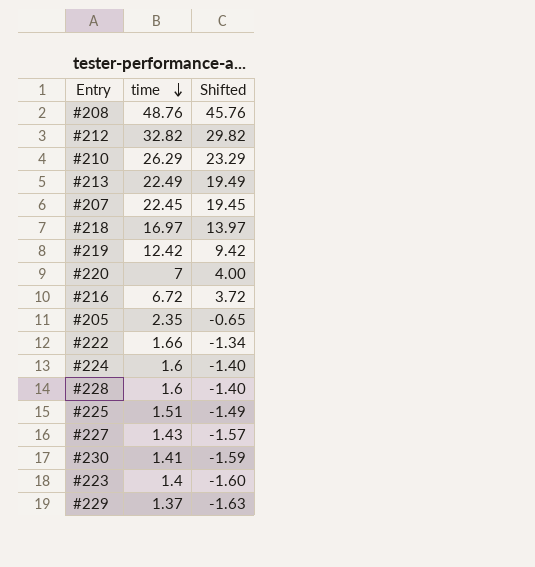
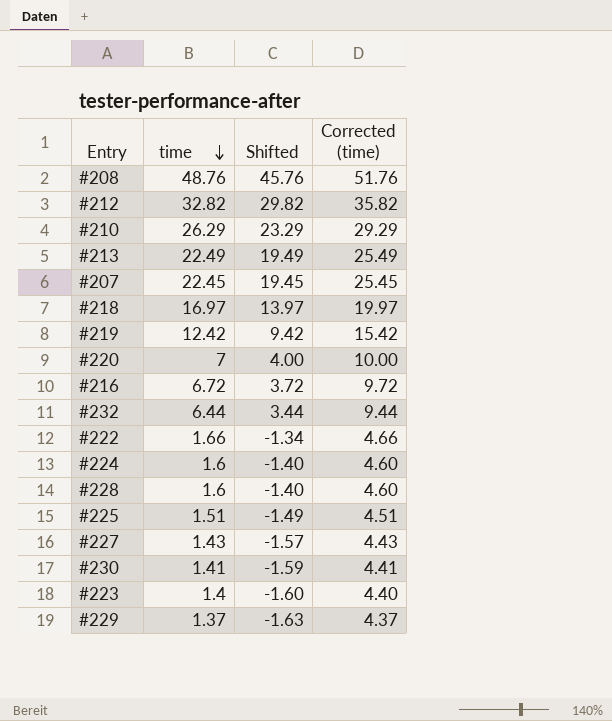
column Corrected (time) | formula: none -> [time] + 3
row #205: 2.35 | -0.65 -> none
row #232: none -> 6.44 | 3.44 | 9.44

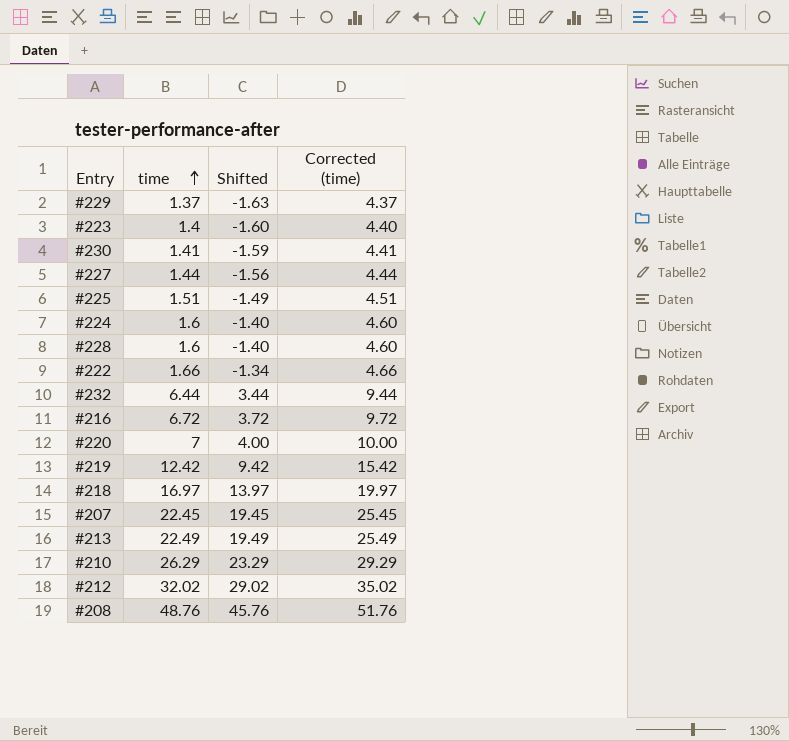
row order: time descending -> time ascending
#227 | time: 1.43 -> 1.44
#227 | Shifted: -1.57 -> -1.56
#227 | Corrected (time): 4.43 -> 4.44
#212 | time: 32.82 -> 32.02
#212 | Shifted: 29.82 -> 29.02
#212 | Corrected (time): 35.82 -> 35.02

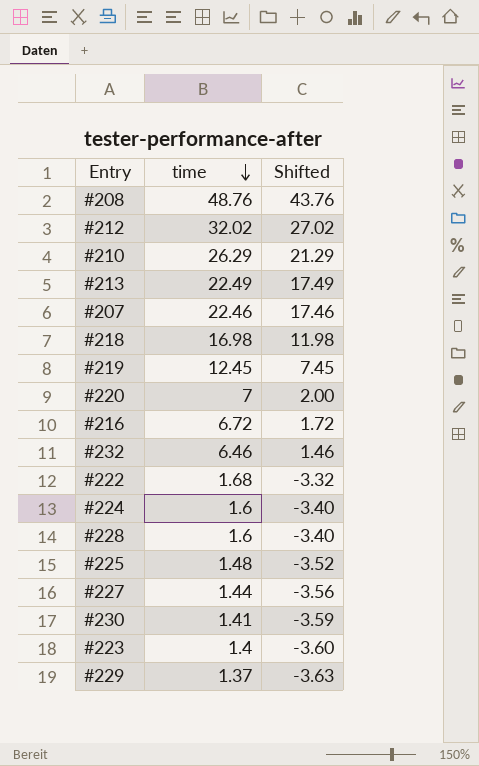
row order: time ascending -> time descending
column Corrected (time) | formula: [time] + 3 -> none
column Shifted | formula: [time] - 3 -> [time] - 5
#207 | time: 22.45 -> 22.46
#218 | time: 16.97 -> 16.98
#219 | time: 12.42 -> 12.45
#232 | time: 6.44 -> 6.46
#222 | time: 1.66 -> 1.68
#225 | time: 1.51 -> 1.48

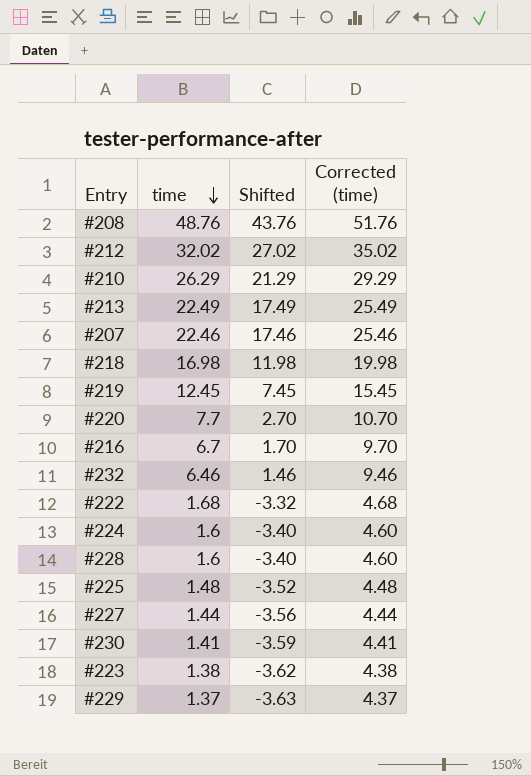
column Corrected (time) | formula: none -> [time] + 3
#220 | time: 7 -> 7.7
#220 | Shifted: 2.00 -> 2.70
#216 | time: 6.72 -> 6.7
#216 | Shifted: 1.72 -> 1.70
#223 | time: 1.4 -> 1.38
#223 | Shifted: -3.60 -> -3.62

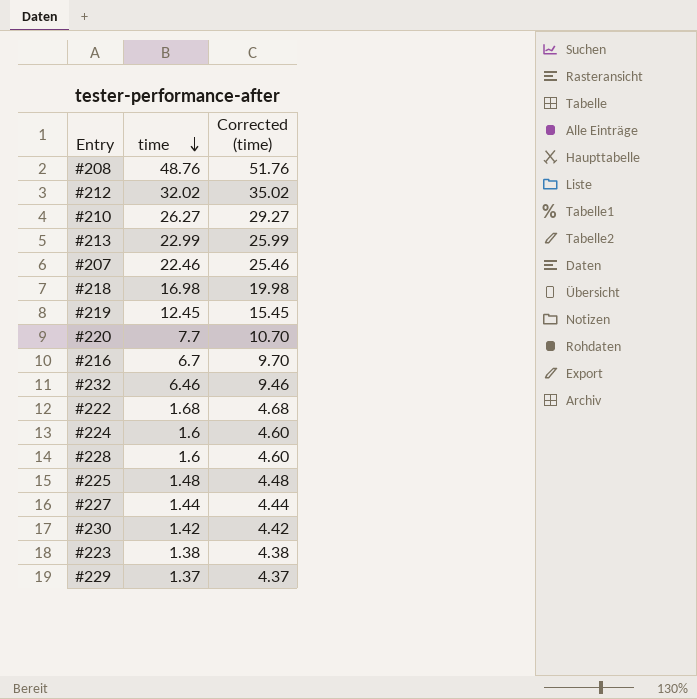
column Shifted | formula: [time] - 5 -> none
#210 | time: 26.29 -> 26.27
#210 | Corrected (time): 29.29 -> 29.27
#213 | time: 22.49 -> 22.99
#213 | Corrected (time): 25.49 -> 25.99
#230 | time: 1.41 -> 1.42
#230 | Corrected (time): 4.41 -> 4.42

